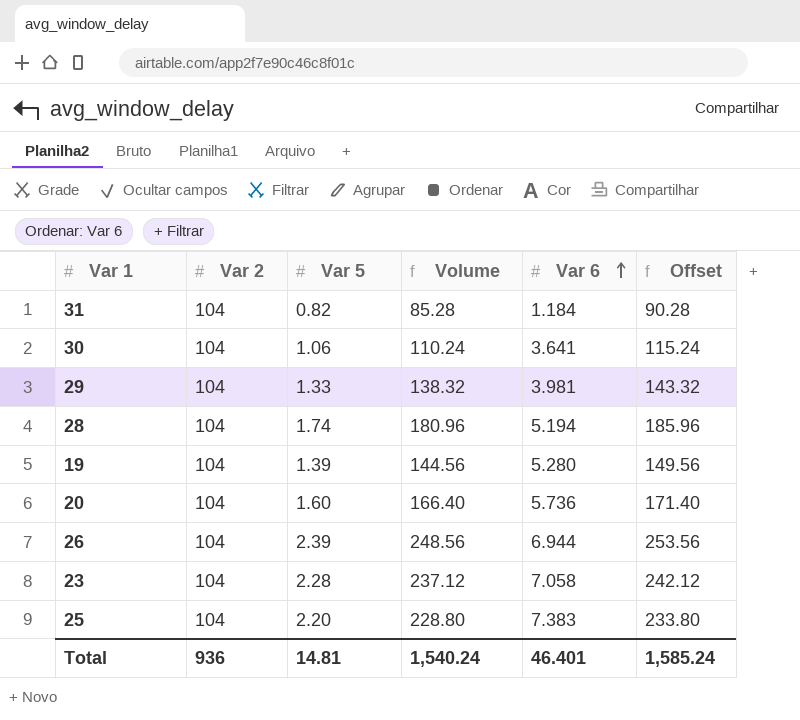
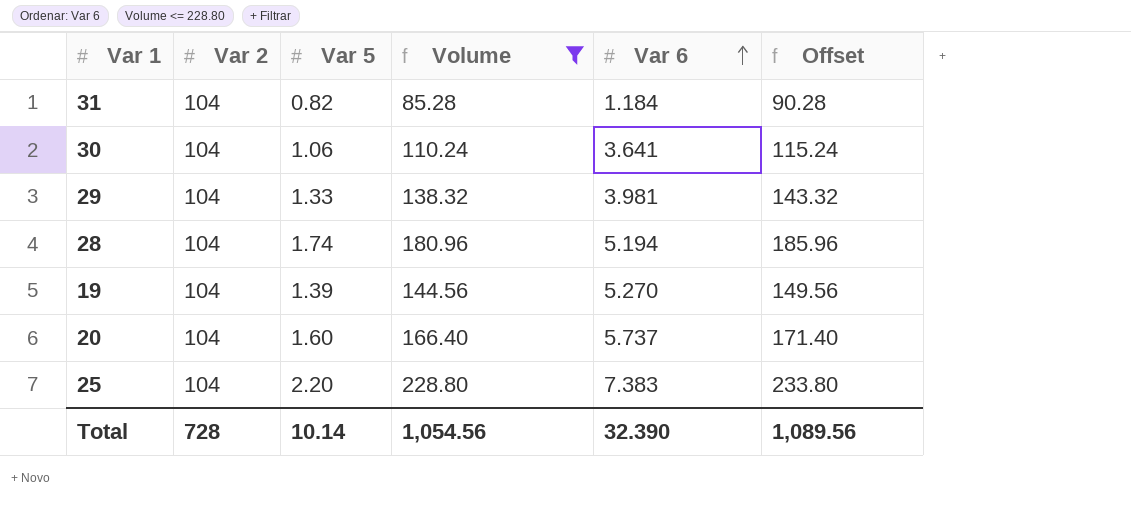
filter: none -> Volume <= 228.80
19 | Var 6: 5.280 -> 5.270
20 | Var 6: 5.736 -> 5.737
Total | Var 2: 936 -> 728
Total | Var 5: 14.81 -> 10.14
Total | Volume: 1,540.24 -> 1,054.56
Total | Var 6: 46.401 -> 32.390
Total | Offset: 1,585.24 -> 1,089.56

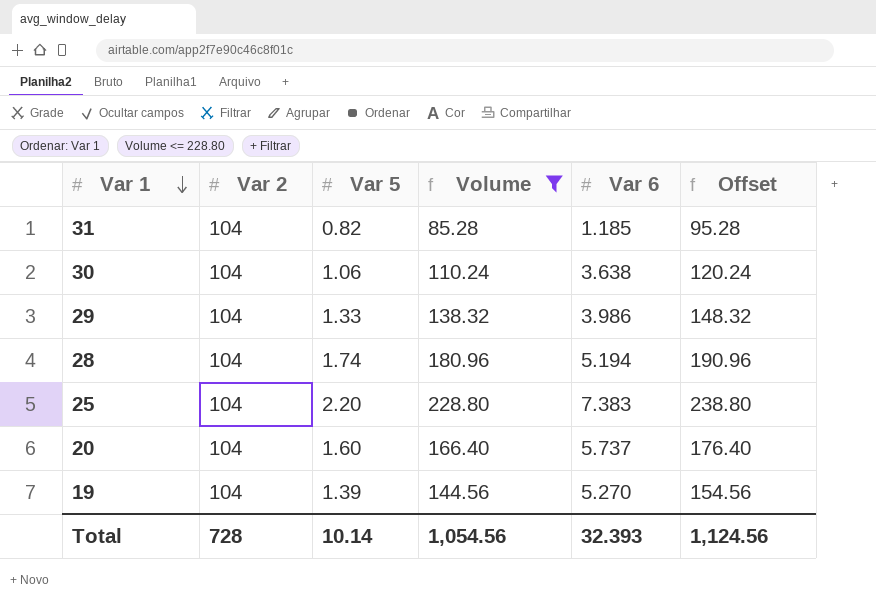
row order: Var 6 ascending -> Var 1 descending
column Offset | formula: [Volume] + 5 -> [Volume] + 10
31 | Var 6: 1.184 -> 1.185
30 | Var 6: 3.641 -> 3.638
29 | Var 6: 3.981 -> 3.986
Total | Var 6: 32.390 -> 32.393
Total | Offset: 1,089.56 -> 1,124.56

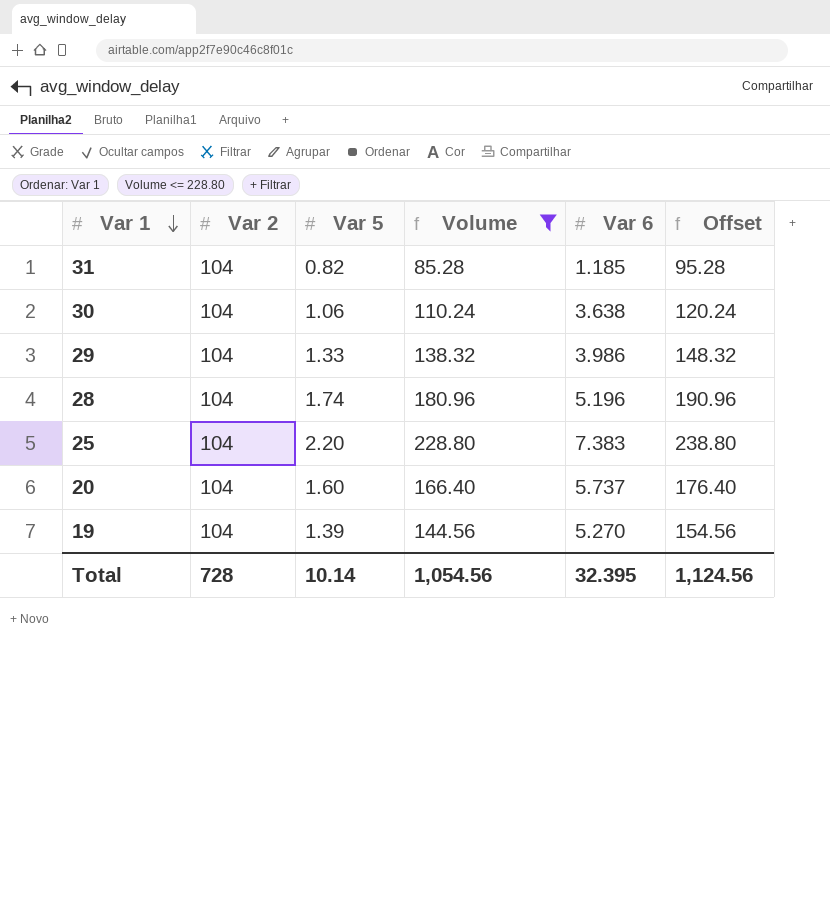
28 | Var 6: 5.194 -> 5.196
Total | Var 6: 32.393 -> 32.395

